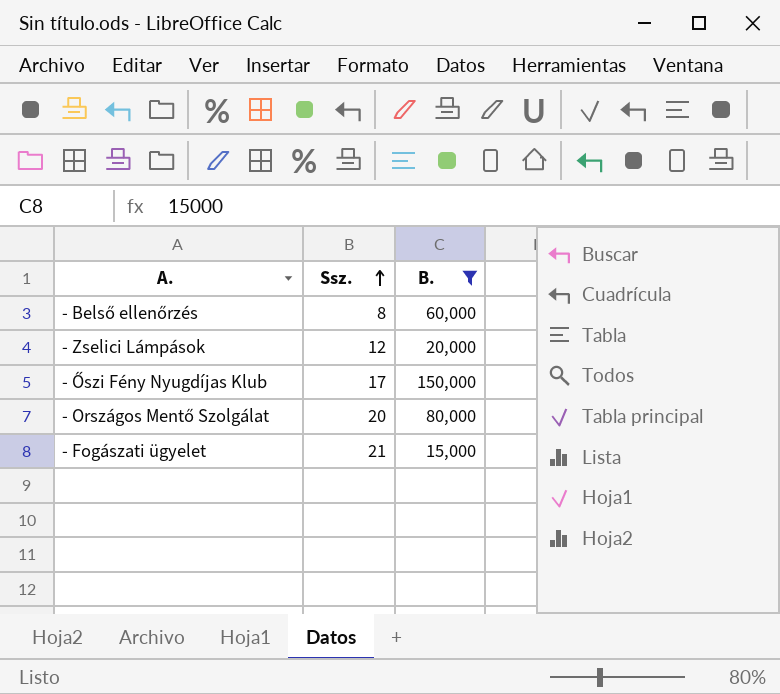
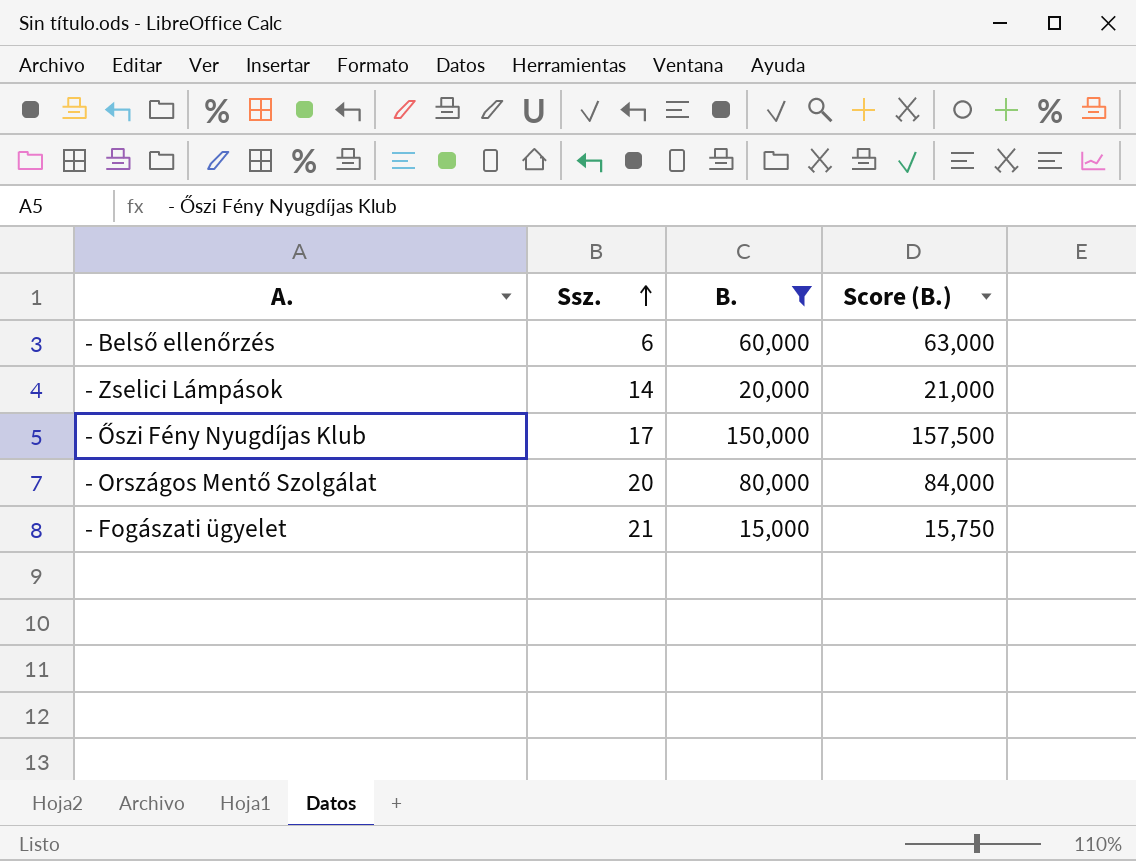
column Score (B.) | formula: none -> [B.] * 1.05
- Belső ellenőrzés | Ssz.: 8 -> 6
- Zselici Lámpások | Ssz.: 12 -> 14

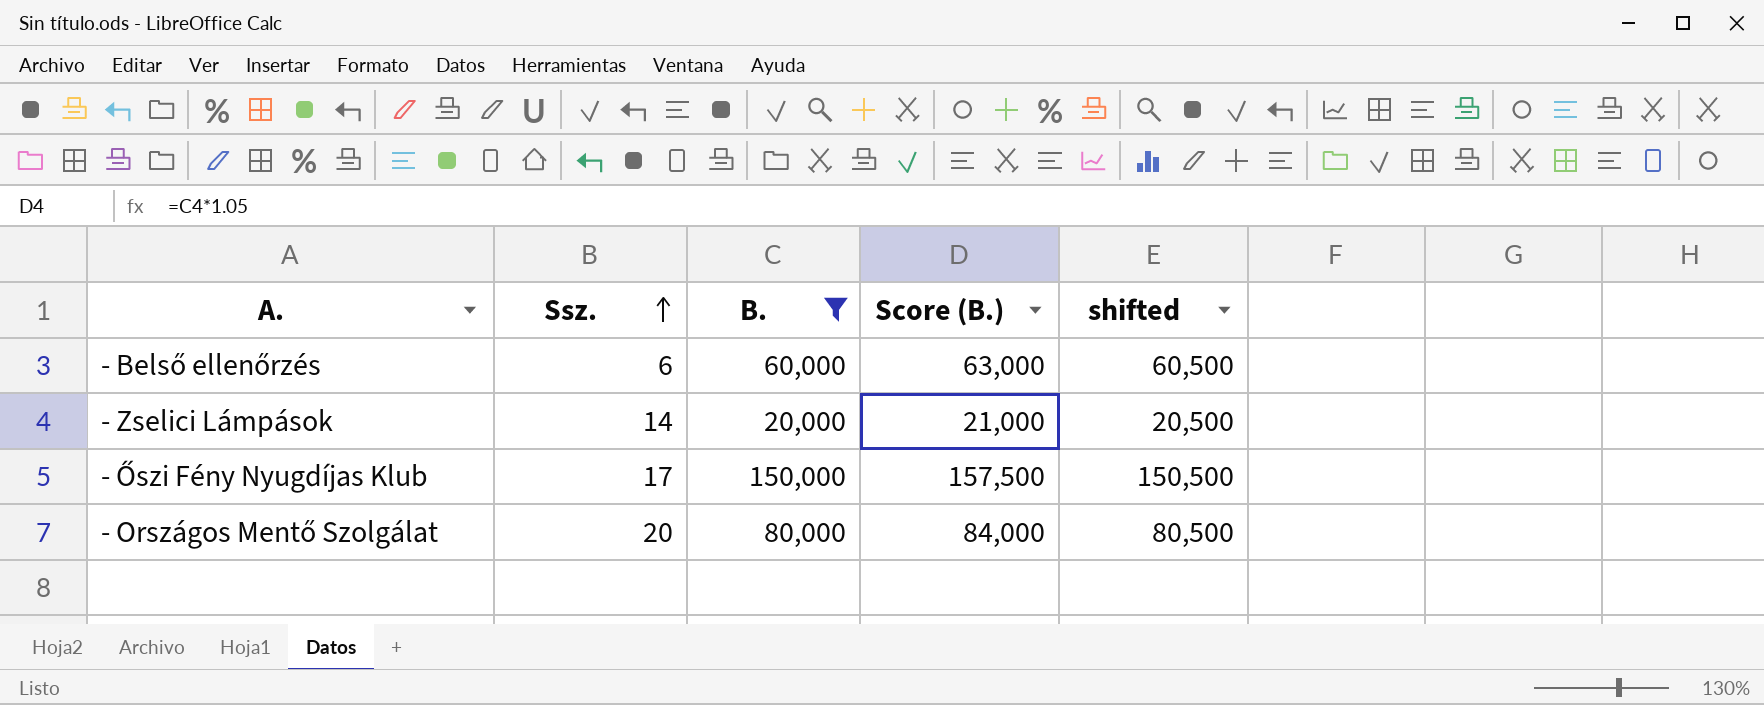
column shifted | formula: none -> [B.] + 500
row - Fogászati ügyelet: 21 | 15,000 | 15,750 -> none

